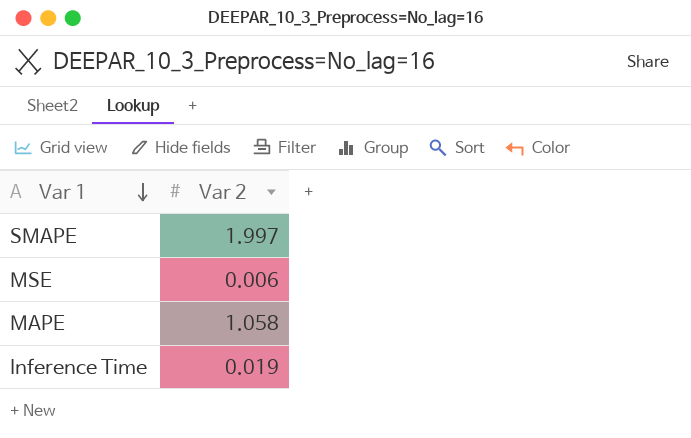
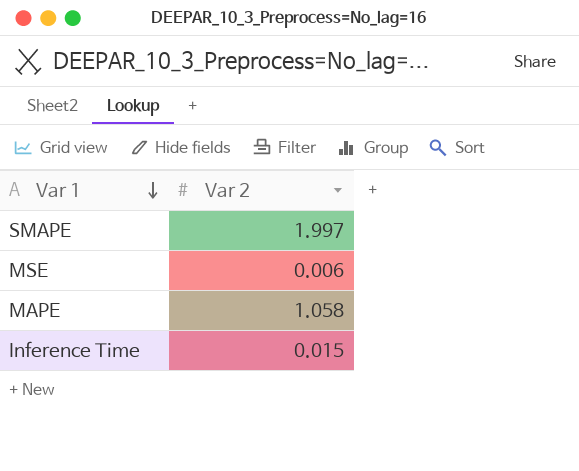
Inference Time | Var 2: 0.019 -> 0.015

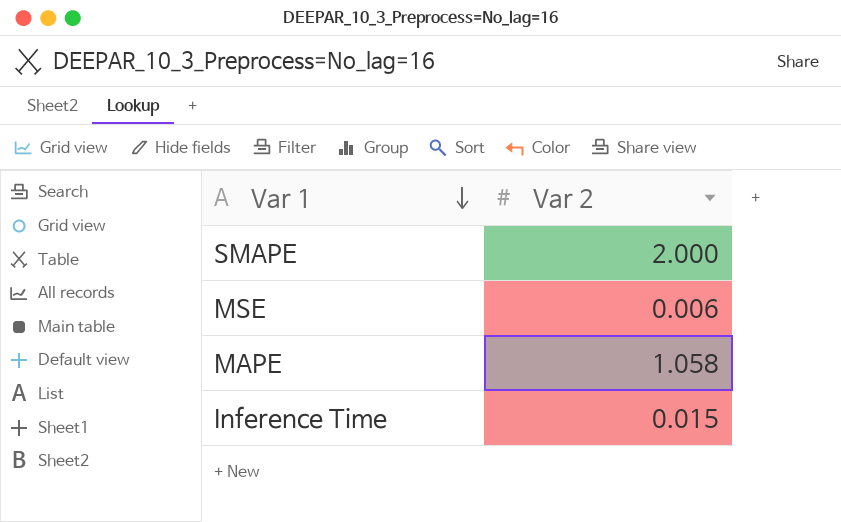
SMAPE | Var 2: 1.997 -> 2.000

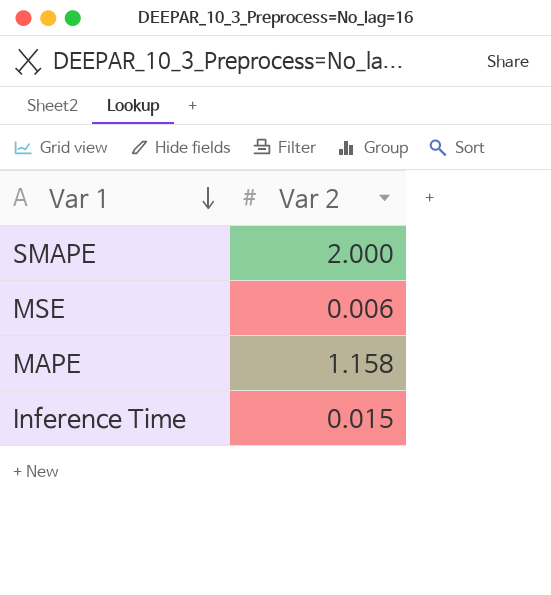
MAPE | Var 2: 1.058 -> 1.158

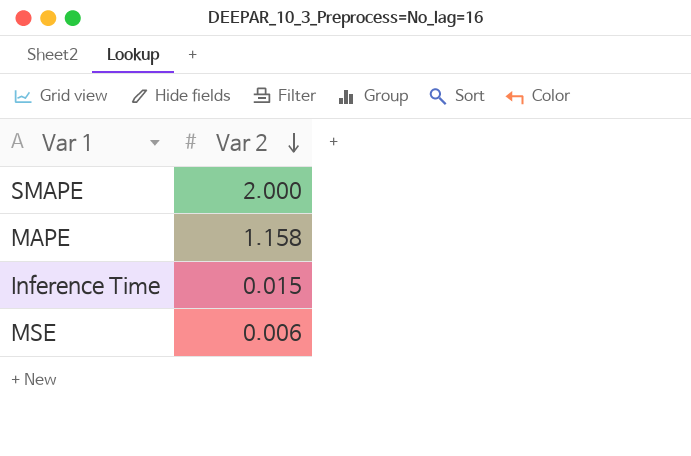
row order: Var 1 descending -> Var 2 descending

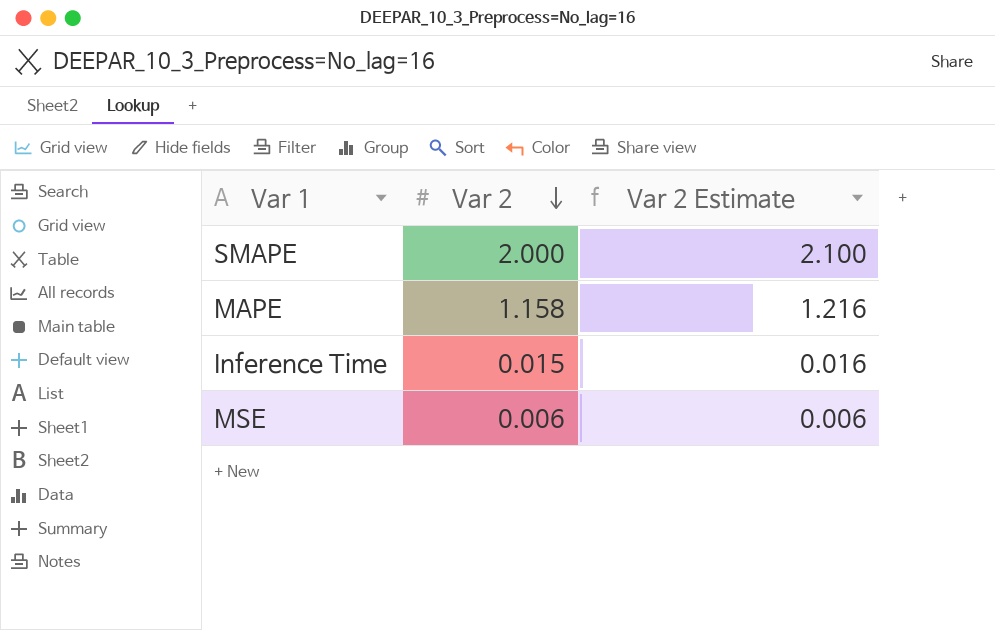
column Var 2 Estimate | formula: none -> [Var 2] * 1.05

